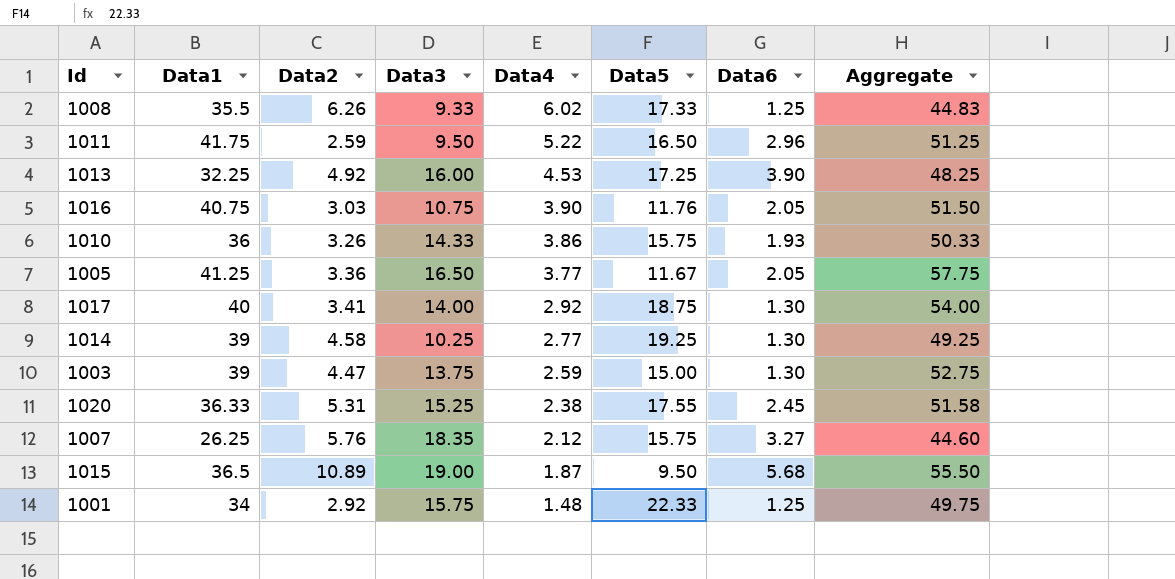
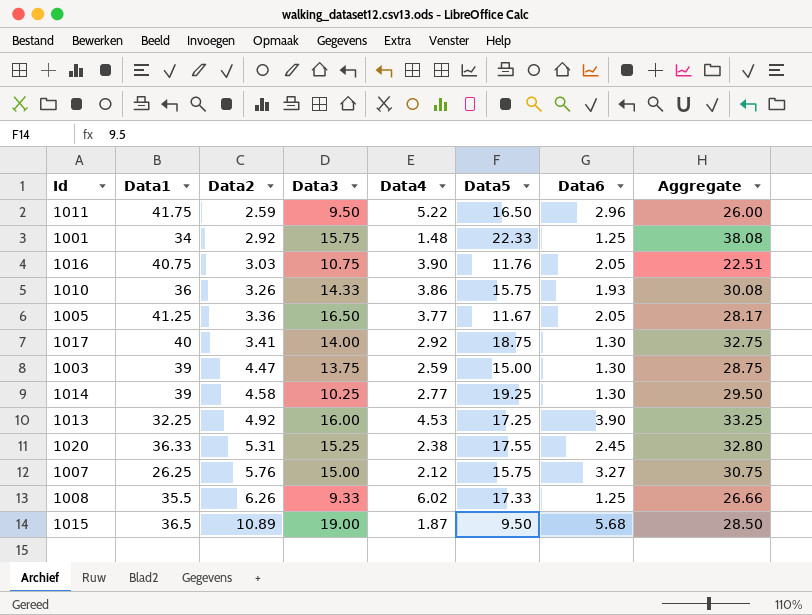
row order: Data4 descending -> Data2 ascending
column Aggregate | formula: [Data1] + [Data3] -> [Data3] + [Data5]
1007 | Data3: 18.35 -> 15.00

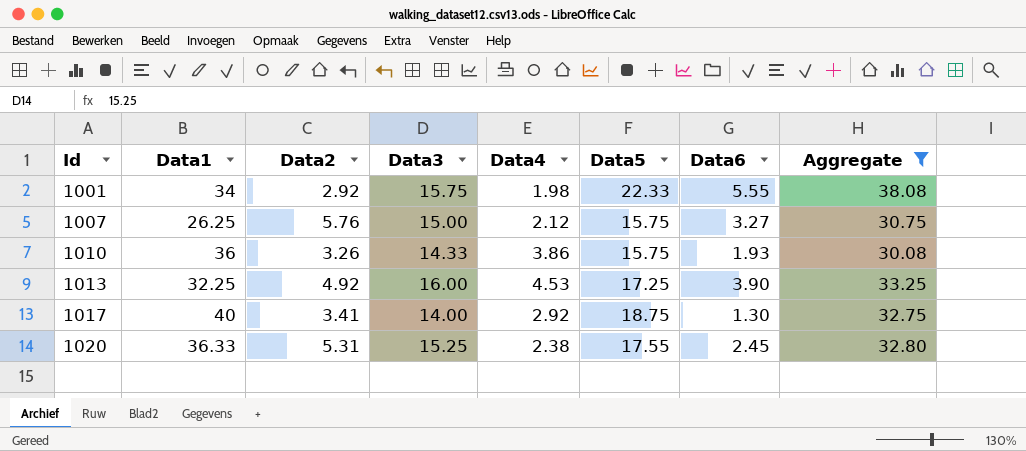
filter: none -> Aggregate >= 30.08
row order: Data2 ascending -> Id ascending
1001 | Data4: 1.48 -> 1.98
1001 | Data6: 1.25 -> 5.55

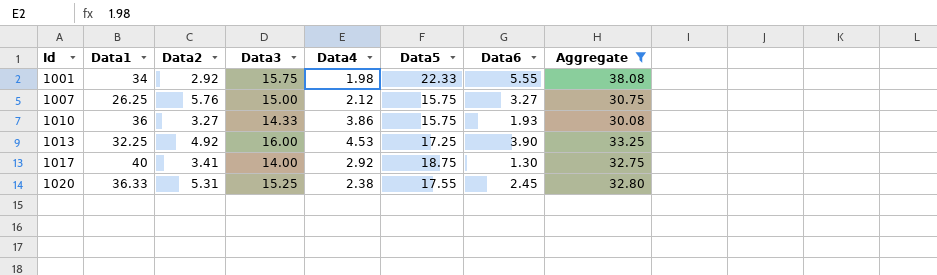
1010 | Data2: 3.26 -> 3.27

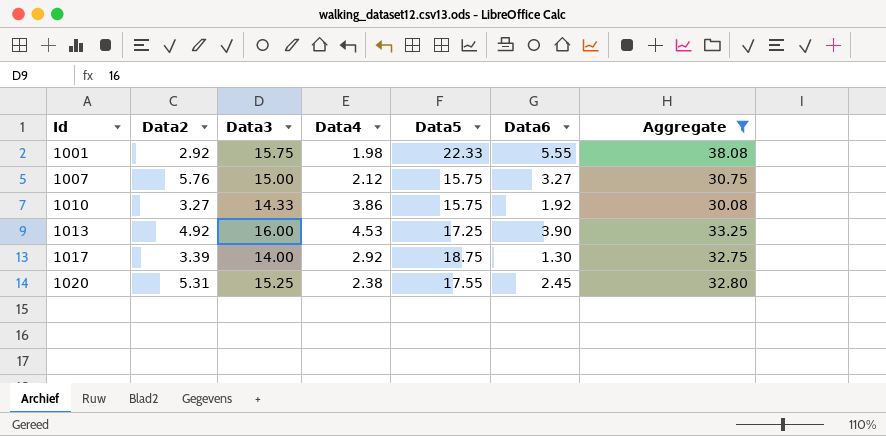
column Data1 | position: 2 -> none
1010 | Data6: 1.93 -> 1.92
1017 | Data2: 3.41 -> 3.39

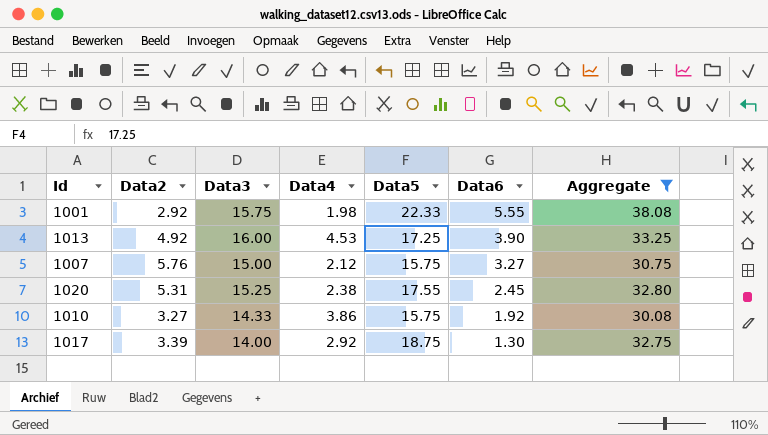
row order: Id ascending -> Data6 descending

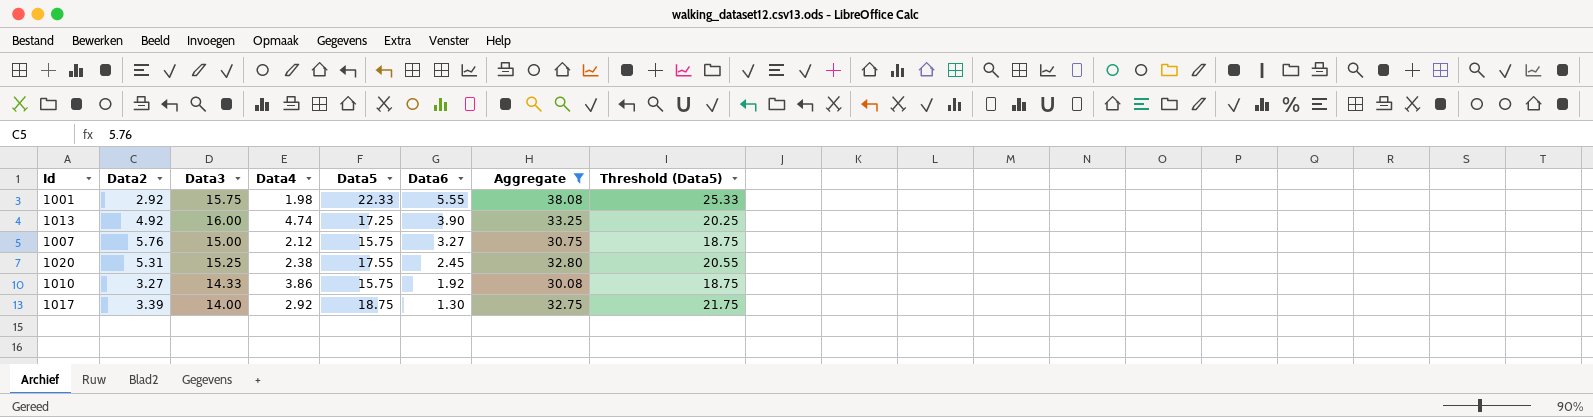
column Threshold (Data5) | formula: none -> [Data5] + 3
1013 | Data4: 4.53 -> 4.74

